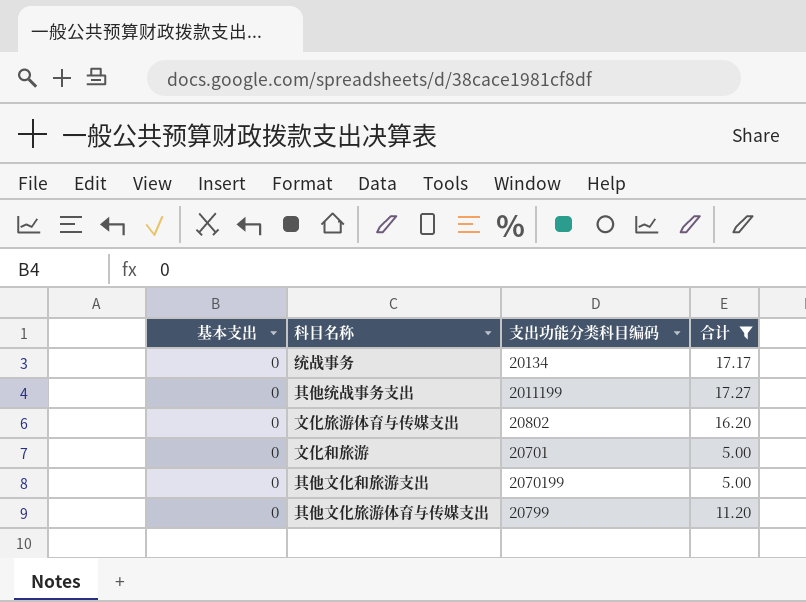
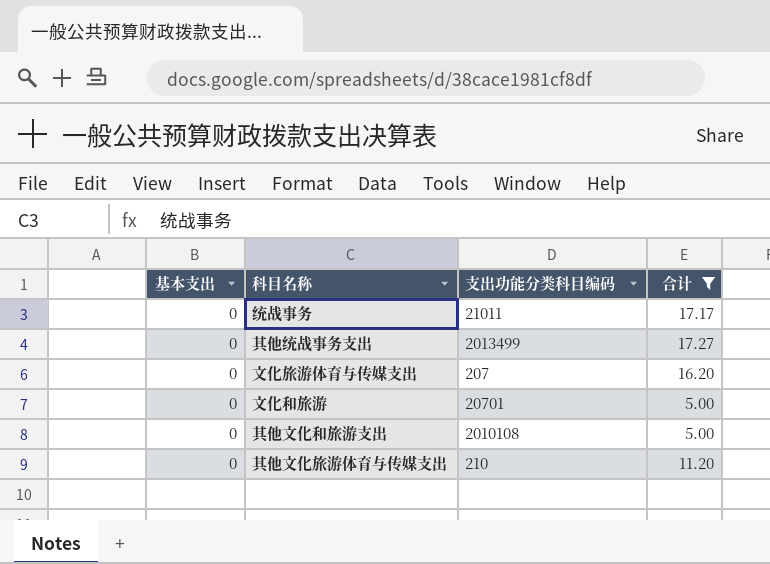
统战事务 | 支出功能分类科目编码: 20134 -> 21011
其他统战事务支出 | 支出功能分类科目编码: 2011199 -> 2013499
文化旅游体育与传媒支出 | 支出功能分类科目编码: 20802 -> 207
其他文化和旅游支出 | 支出功能分类科目编码: 2070199 -> 2010108
其他文化旅游体育与传媒支出 | 支出功能分类科目编码: 20799 -> 210

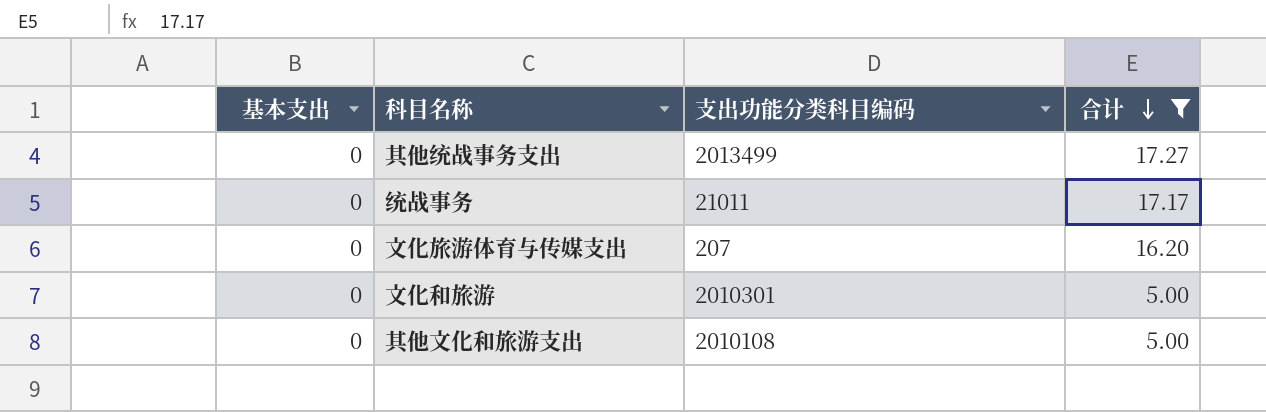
row order: none -> 合计 descending
row 其他文化旅游体育与传媒支出: 0 | 210 | 11.20 -> none
文化和旅游 | 支出功能分类科目编码: 20701 -> 2010301

